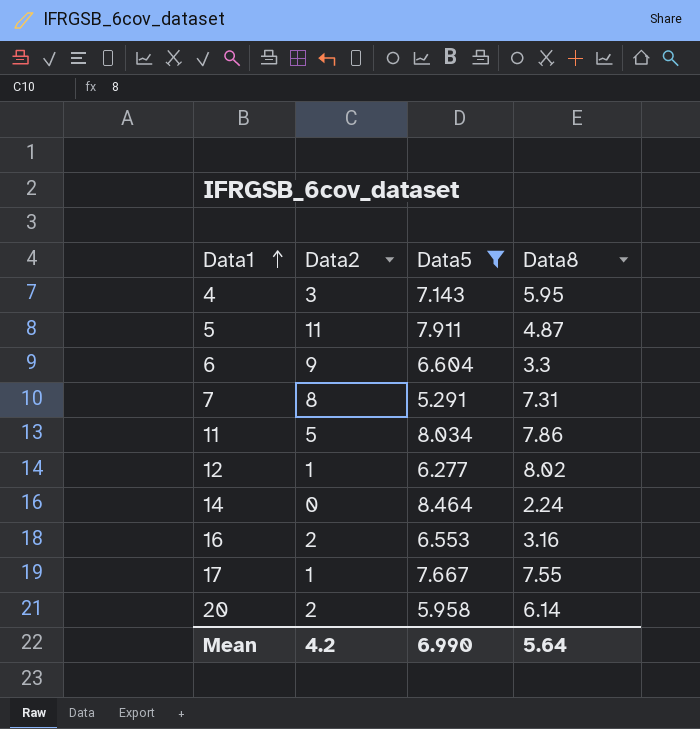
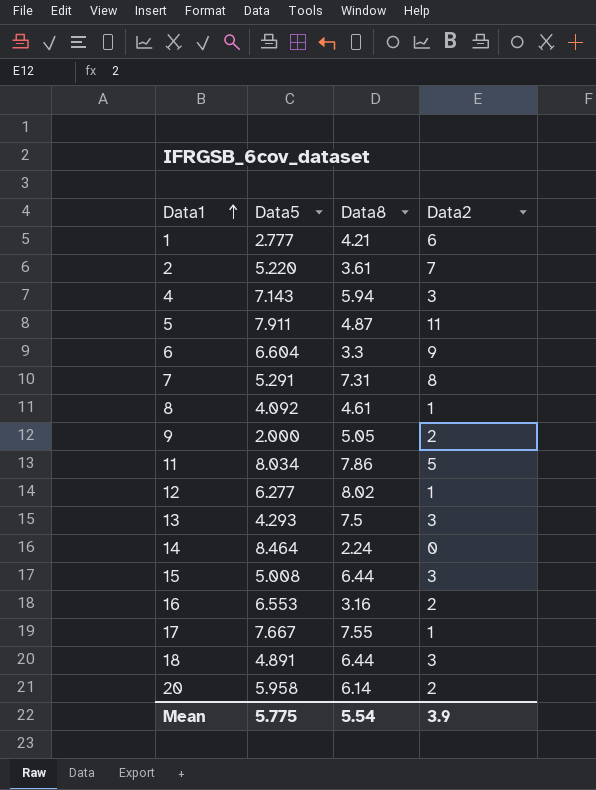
filter: Data5 >= 5.291 -> none
column Data2 | position: 2 -> 4
4 | Data8: 5.95 -> 5.94
Mean | Data5: 6.990 -> 5.775
Mean | Data8: 5.64 -> 5.54
Mean | Data2: 4.2 -> 3.9

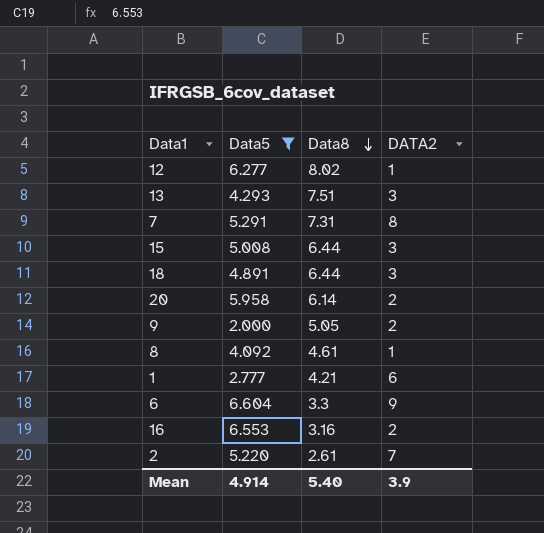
filter: none -> Data5 <= 6.604
row order: Data1 ascending -> Data8 descending
column name: Data2 -> DATA2
13 | Data8: 7.5 -> 7.51
2 | Data8: 3.61 -> 2.61
Mean | Data5: 5.775 -> 4.914
Mean | Data8: 5.54 -> 5.40

